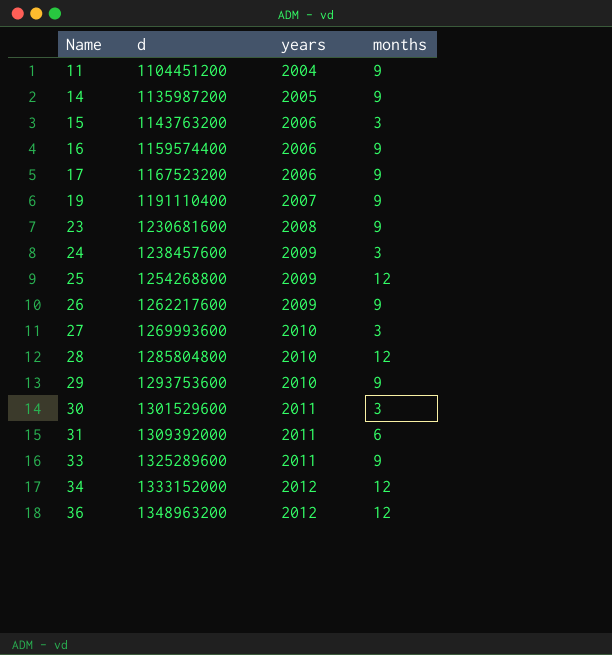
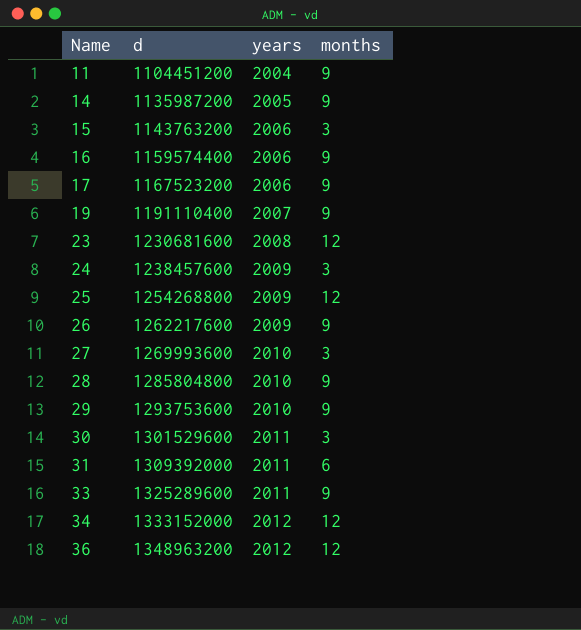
23 | months: 9 -> 12
28 | months: 12 -> 9

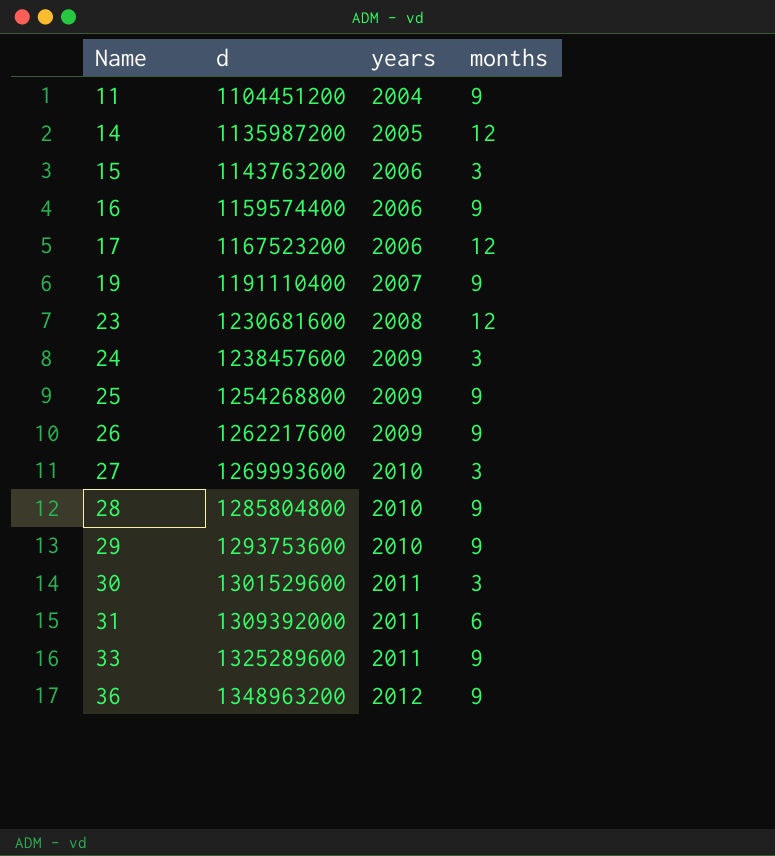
row 34: 1333152000 | 2012 | 12 -> none
14 | months: 9 -> 12
17 | months: 9 -> 12
25 | months: 12 -> 9
36 | months: 12 -> 9

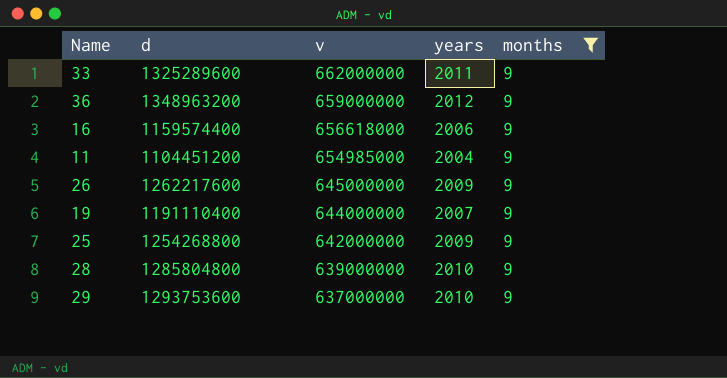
filter: none -> months = 9
row order: Name ascending -> v descending
column v | position: none -> 3

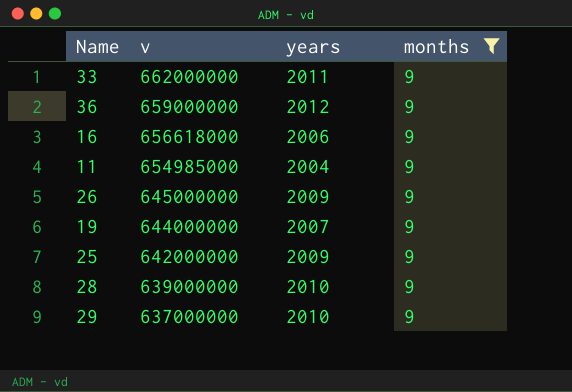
column d | position: 2 -> none

